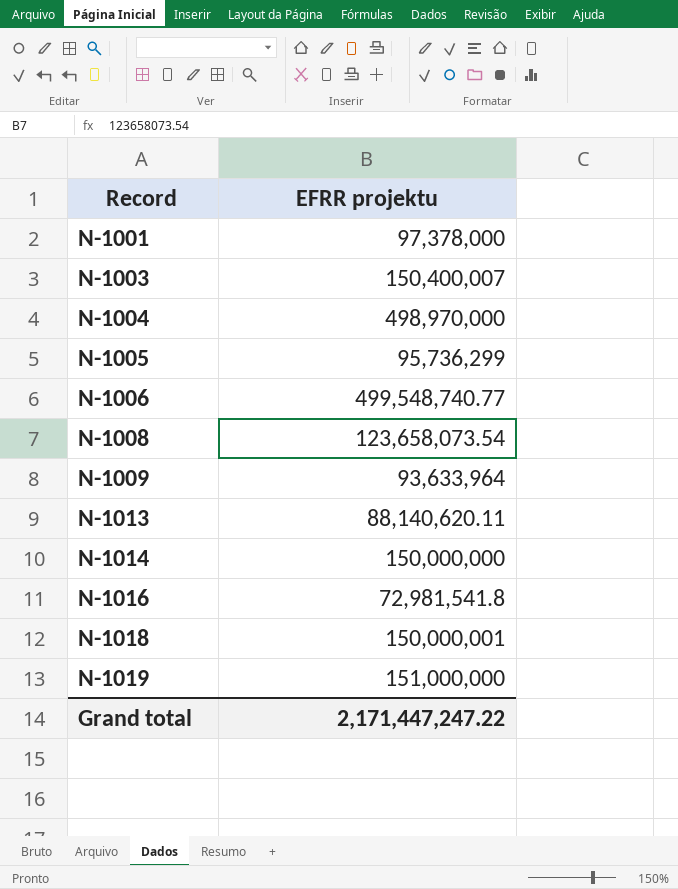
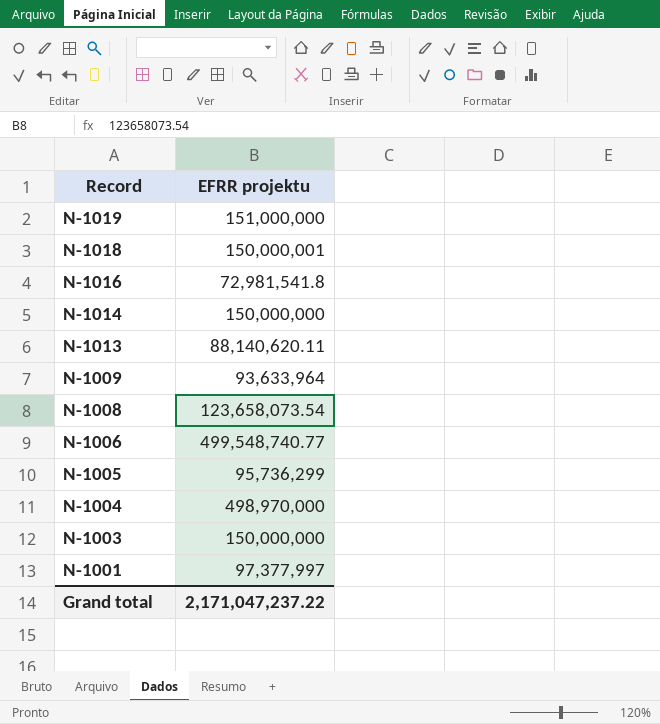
row order: Record ascending -> Record descending
N-1003 | EFRR projektu: 150,400,007 -> 150,000,000
N-1001 | EFRR projektu: 97,378,000 -> 97,377,997
Grand total | EFRR projektu: 2,171,447,247.22 -> 2,171,047,237.22

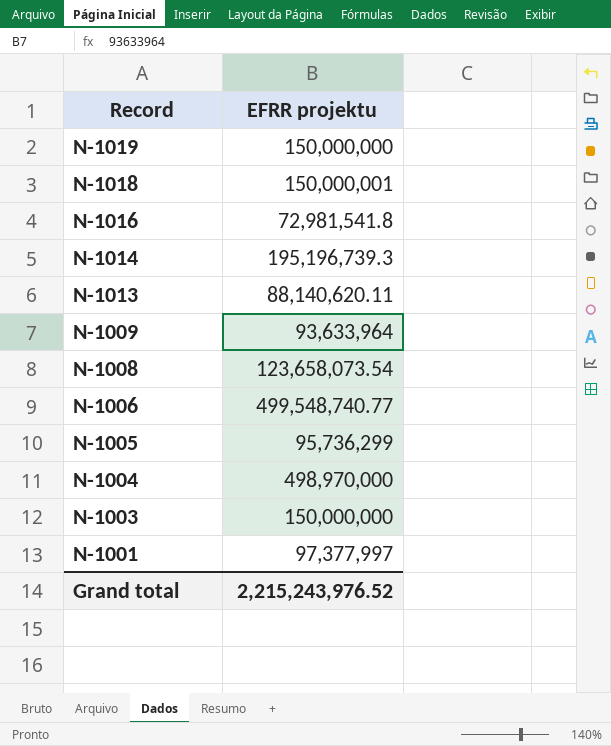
N-1019 | EFRR projektu: 151,000,000 -> 150,000,000
N-1014 | EFRR projektu: 150,000,000 -> 195,196,739.3
Grand total | EFRR projektu: 2,171,047,237.22 -> 2,215,243,976.52

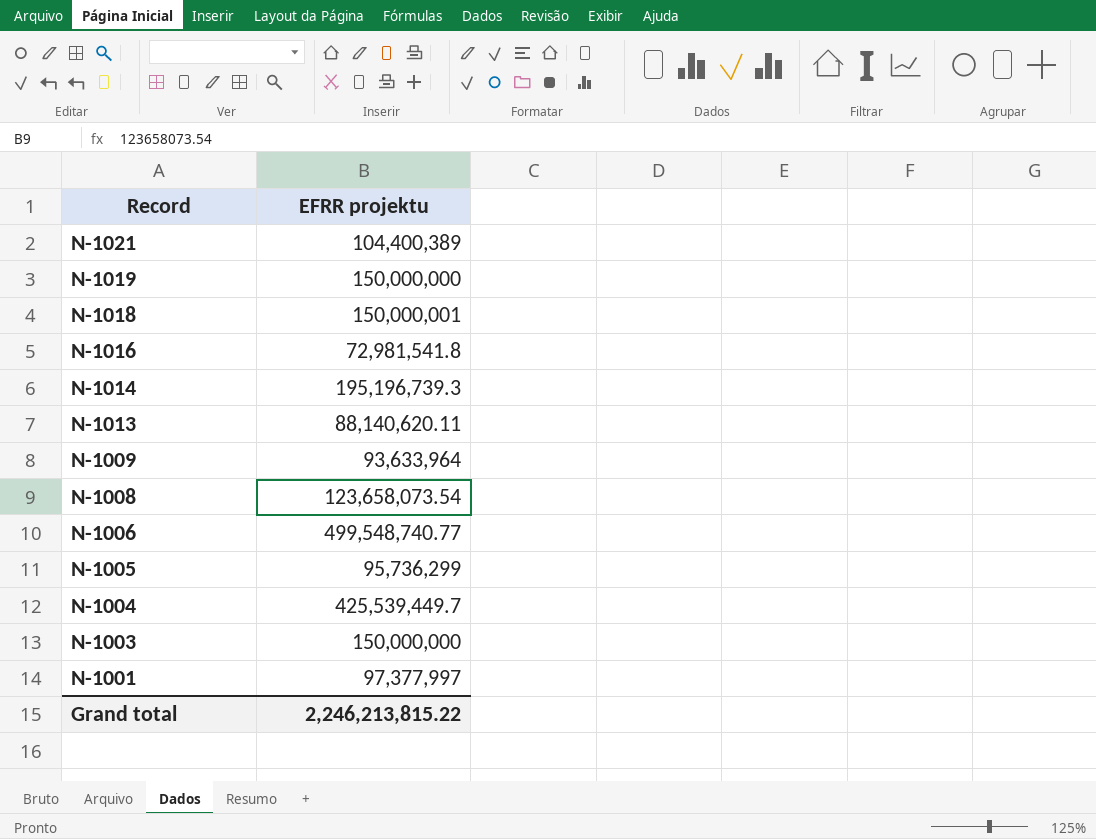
row N-1021: none -> 104,400,389
N-1004 | EFRR projektu: 498,970,000 -> 425,539,449.7
Grand total | EFRR projektu: 2,215,243,976.52 -> 2,246,213,815.22

